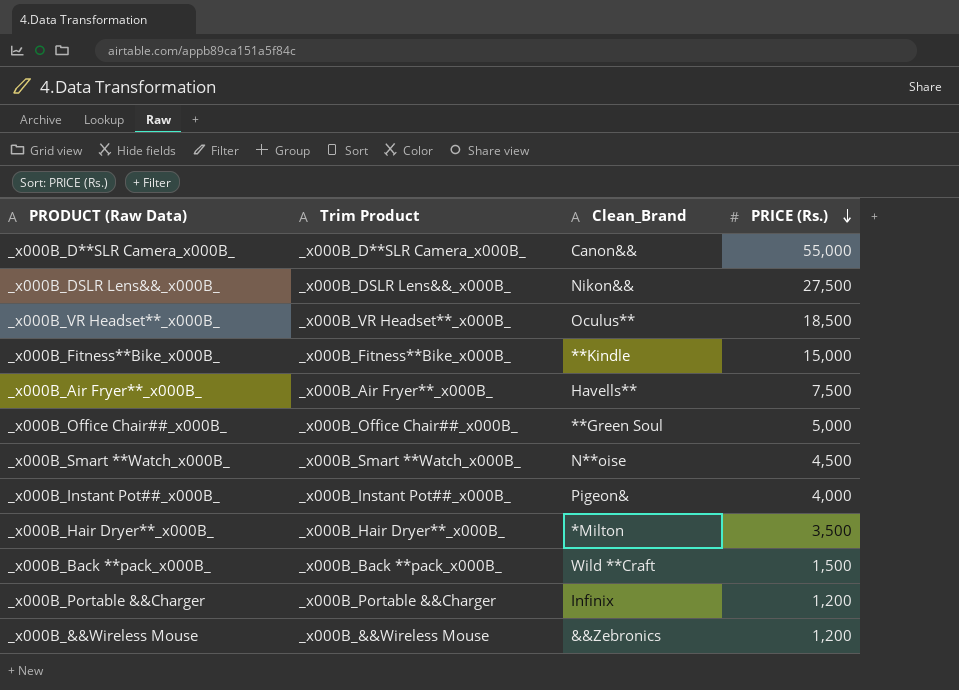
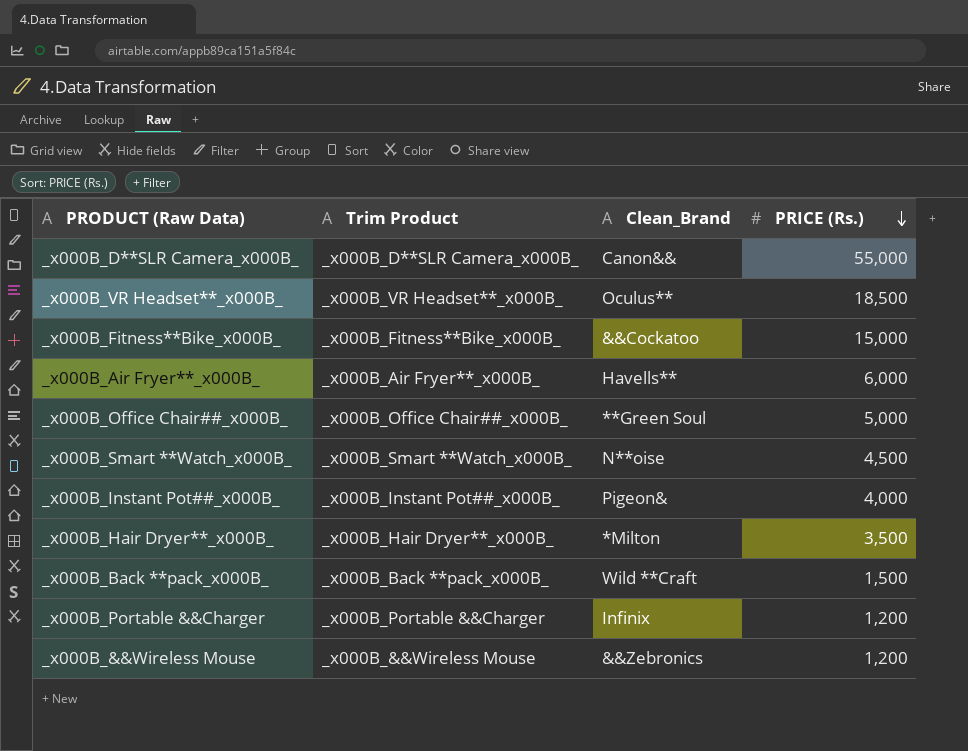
row _x000B_DSLR Lens&&_x000B_: _x000B_DSLR Lens&&_x000B_ | Nikon&& | 27,500 -> none
_x000B_Fitness**Bike_x000B_ | Clean_Brand: **Kindle -> &&Cockatoo
_x000B_Air Fryer**_x000B_ | PRICE (Rs.): 7,500 -> 6,000

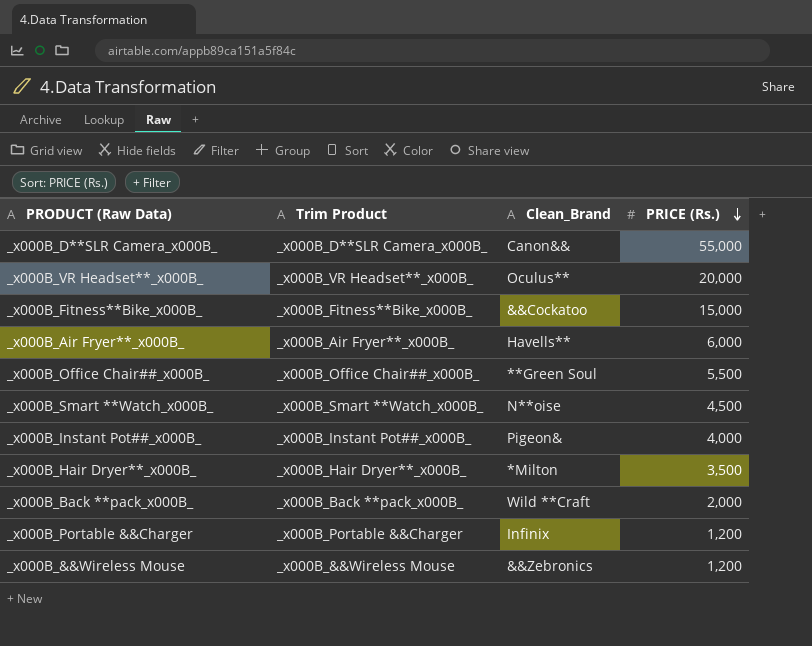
_x000B_VR Headset**_x000B_ | PRICE (Rs.): 18,500 -> 20,000
_x000B_Office Chair##_x000B_ | PRICE (Rs.): 5,000 -> 5,500
_x000B_Back **pack_x000B_ | PRICE (Rs.): 1,500 -> 2,000

